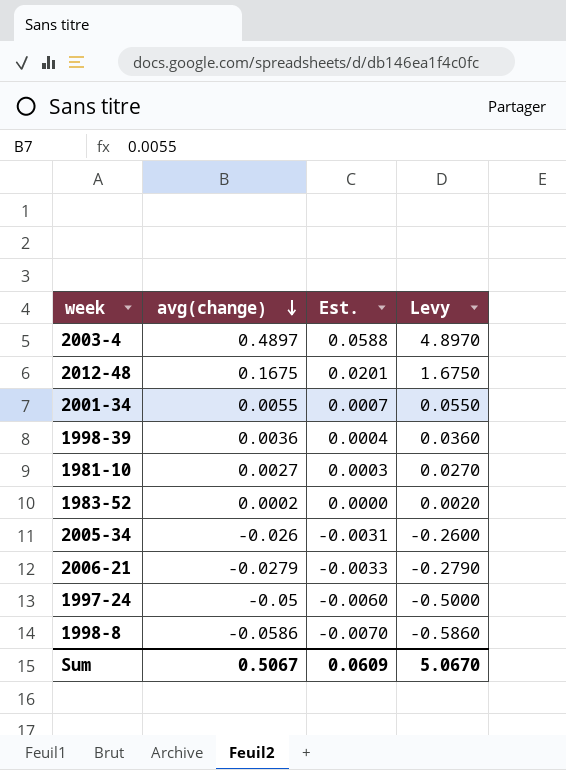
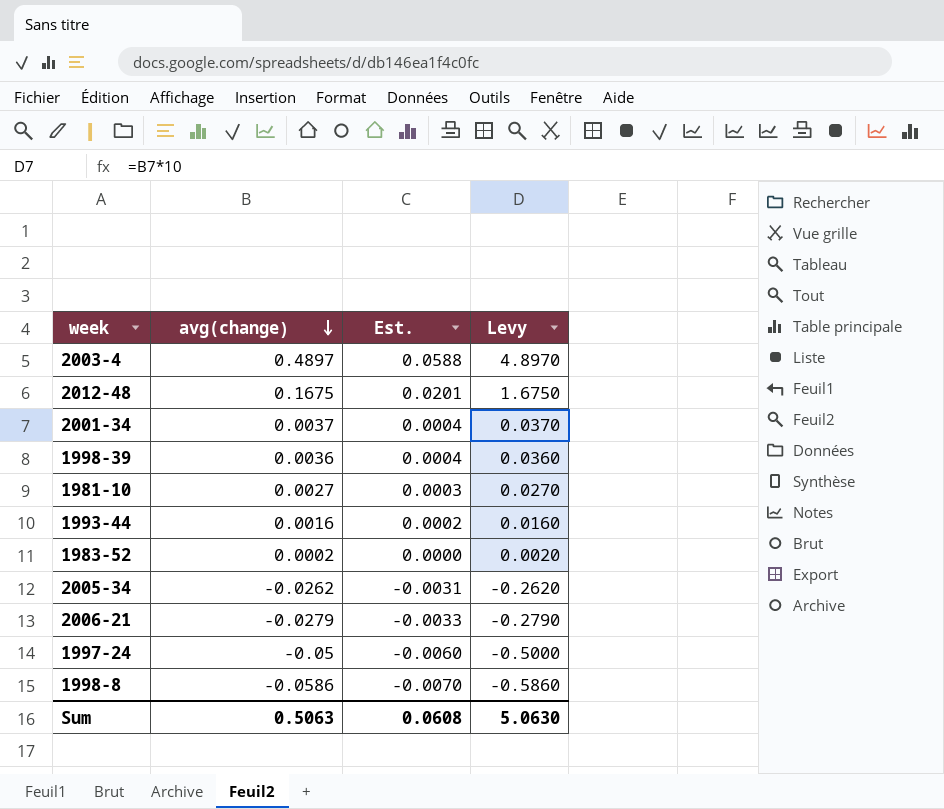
2001-34 | avg(change): 0.0055 -> 0.0037
2001-34 | Est.: 0.0007 -> 0.0004
2001-34 | Levy: 0.0550 -> 0.0370
row 1993-44: none -> 0.0016 | 0.0002 | 0.0160
2005-34 | avg(change): -0.026 -> -0.0262
2005-34 | Levy: -0.2600 -> -0.2620
Sum | avg(change): 0.5067 -> 0.5063
Sum | Est.: 0.0609 -> 0.0608
Sum | Levy: 5.0670 -> 5.0630

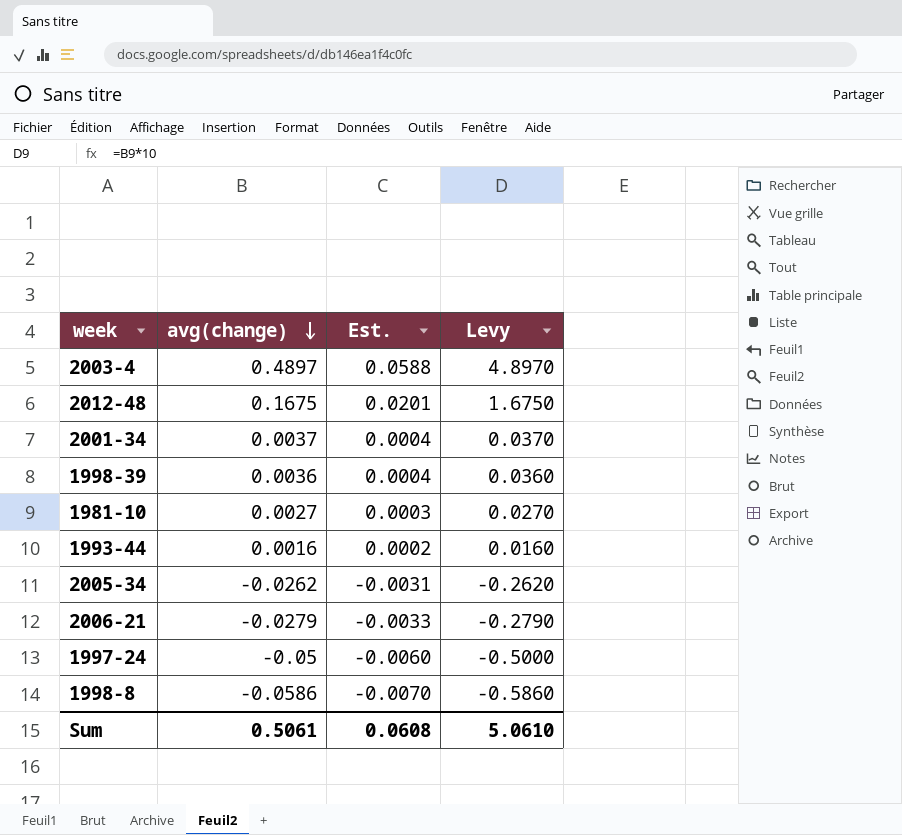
row 1983-52: 0.0002 | 0.0000 | 0.0020 -> none
Sum | avg(change): 0.5063 -> 0.5061
Sum | Levy: 5.0630 -> 5.0610

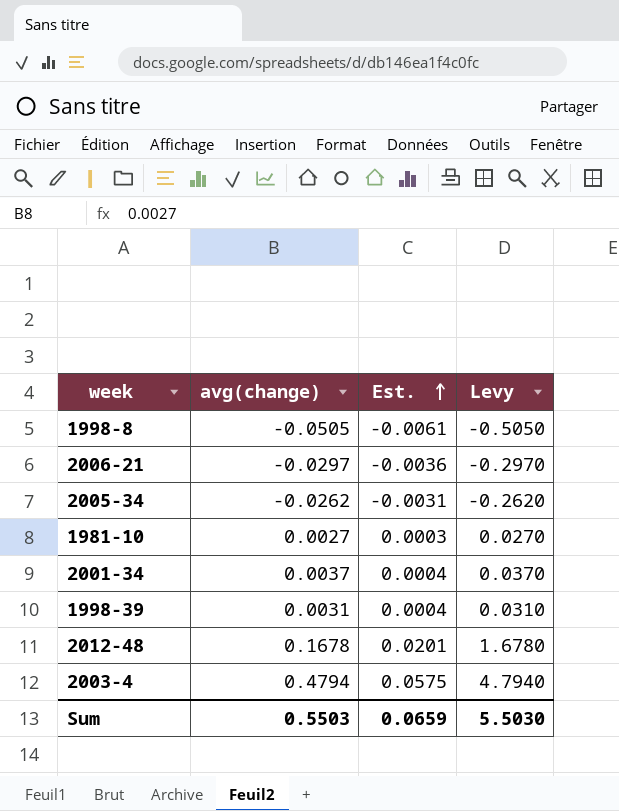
row order: avg(change) descending -> Est. ascending
row 1993-44: 0.0016 | 0.0002 | 0.0160 -> none
row 1997-24: -0.05 | -0.0060 | -0.5000 -> none
1998-8 | avg(change): -0.0586 -> -0.0505
1998-8 | Est.: -0.0070 -> -0.0061
1998-8 | Levy: -0.5860 -> -0.5050
2006-21 | avg(change): -0.0279 -> -0.0297
2006-21 | Est.: -0.0033 -> -0.0036
2006-21 | Levy: -0.2790 -> -0.2970
1998-39 | avg(change): 0.0036 -> 0.0031
1998-39 | Levy: 0.0360 -> 0.0310
2012-48 | avg(change): 0.1675 -> 0.1678
2012-48 | Levy: 1.6750 -> 1.6780
2003-4 | avg(change): 0.4897 -> 0.4794
2003-4 | Est.: 0.0588 -> 0.0575
2003-4 | Levy: 4.8970 -> 4.7940
Sum | avg(change): 0.5061 -> 0.5503
Sum | Est.: 0.0608 -> 0.0659
Sum | Levy: 5.0610 -> 5.5030

